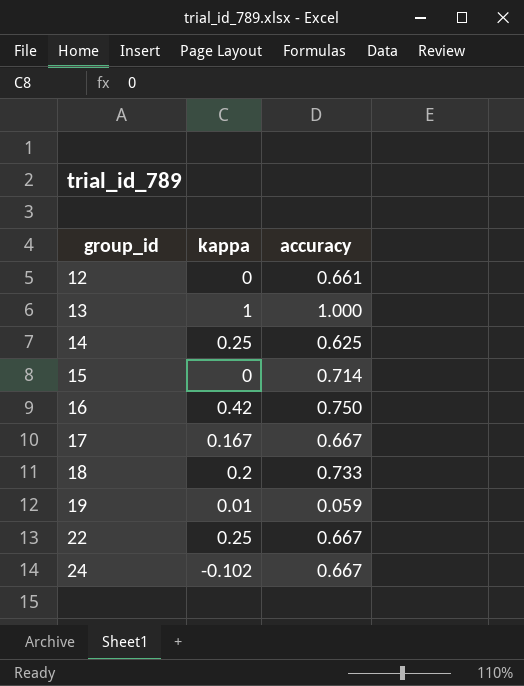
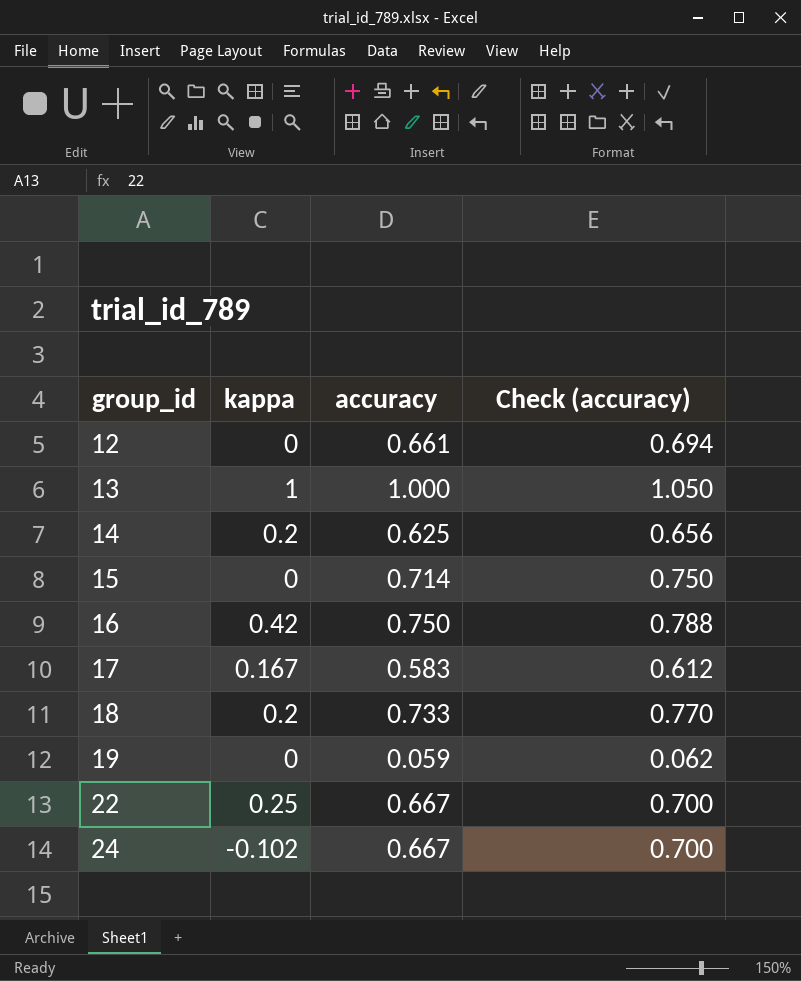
column Check (accuracy) | formula: none -> [accuracy] * 1.05
14 | kappa: 0.25 -> 0.2
17 | accuracy: 0.667 -> 0.583
19 | kappa: 0.01 -> 0

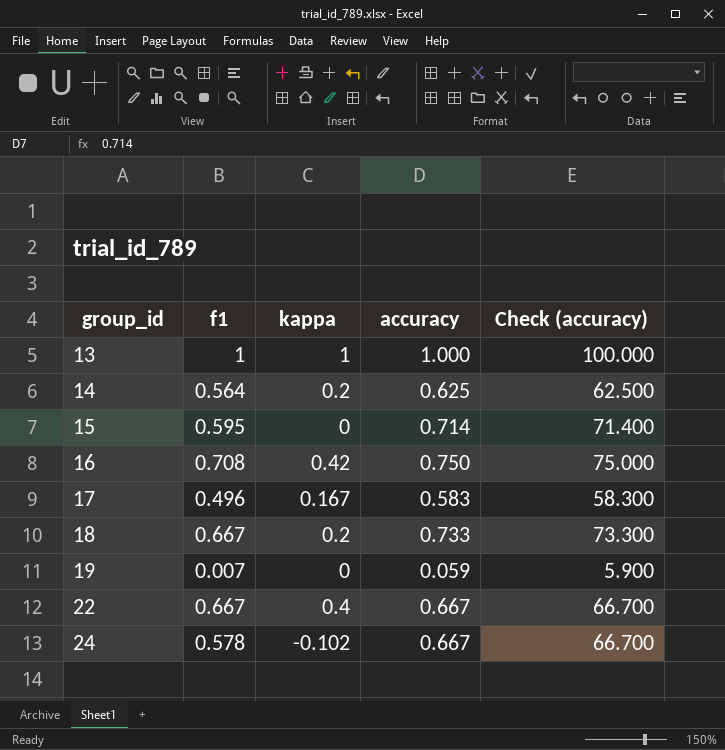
column f1 | position: none -> 2
column Check (accuracy) | formula: [accuracy] * 1.05 -> [accuracy] * 100
row 12: 0 | 0.661 | 0.694 -> none
22 | kappa: 0.25 -> 0.4

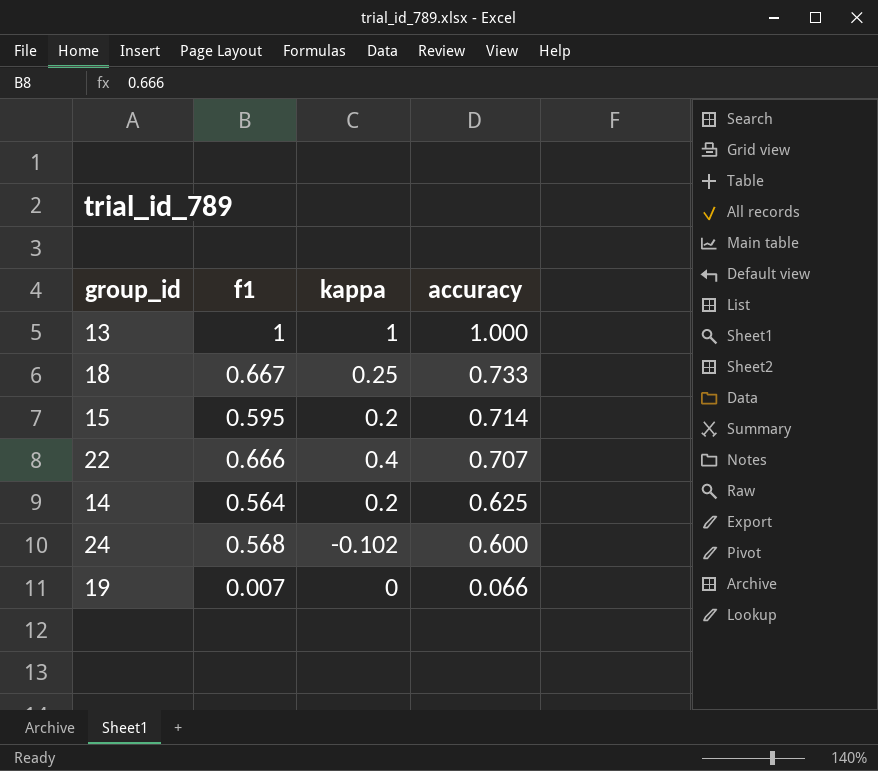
row order: group_id ascending -> accuracy descending
column Check (accuracy) | formula: [accuracy] * 100 -> none
row 16: 0.708 | 0.42 | 0.750 | 75.000 -> none
row 17: 0.496 | 0.167 | 0.583 | 58.300 -> none
18 | kappa: 0.2 -> 0.25
15 | kappa: 0 -> 0.2
22 | f1: 0.667 -> 0.666
22 | accuracy: 0.667 -> 0.707
24 | f1: 0.578 -> 0.568
24 | accuracy: 0.667 -> 0.600
19 | accuracy: 0.059 -> 0.066

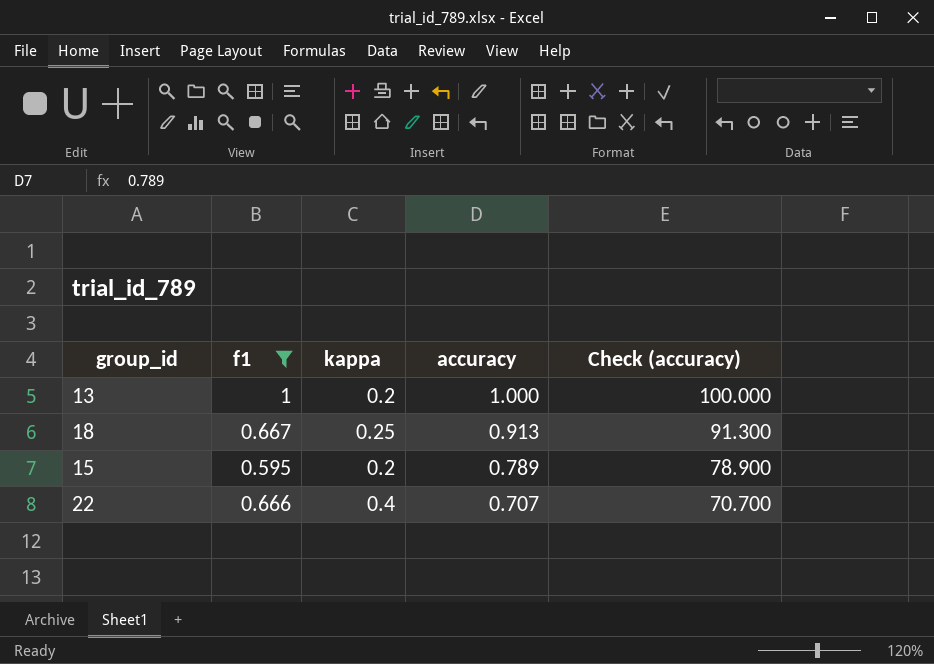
filter: none -> f1 >= 0.595
column Check (accuracy) | formula: none -> [accuracy] * 100
13 | kappa: 1 -> 0.2
18 | accuracy: 0.733 -> 0.913
15 | accuracy: 0.714 -> 0.789

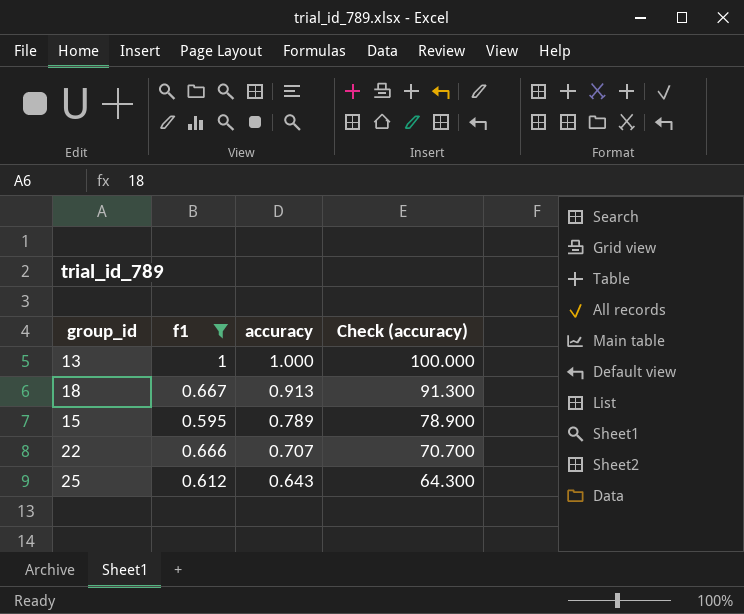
column kappa | position: 3 -> none
row 25: none -> 0.612 | 0.643 | 64.300

